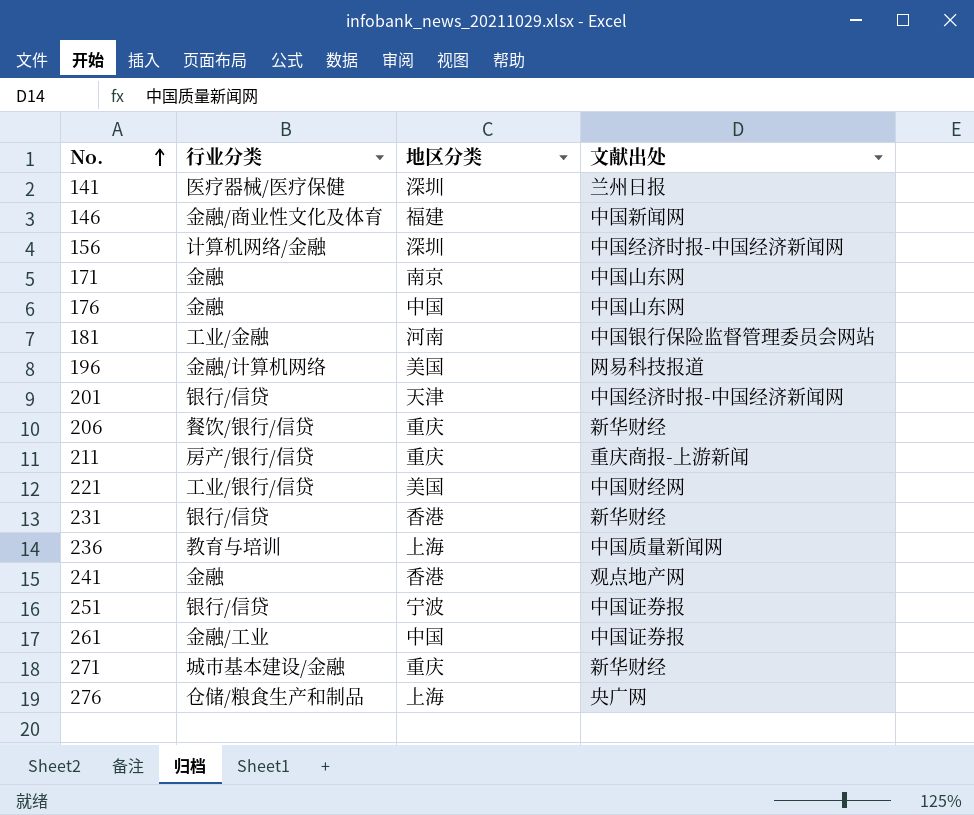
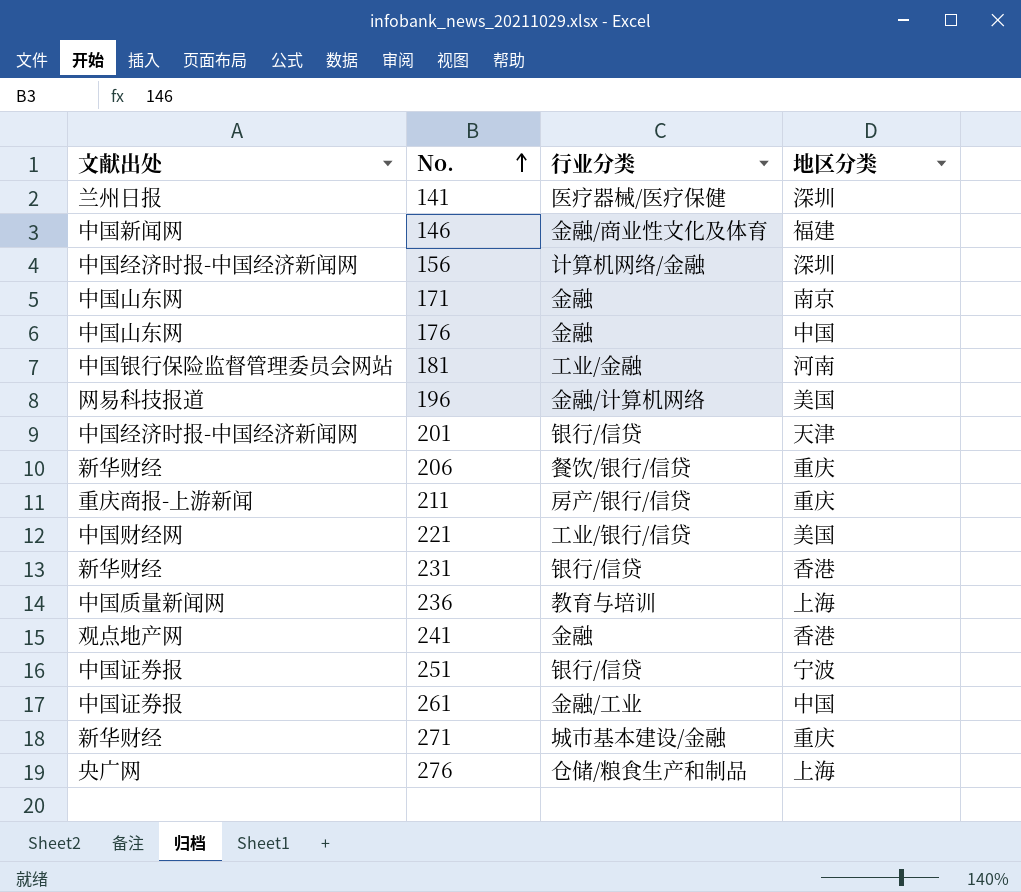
column 文献出处 | position: 4 -> 1

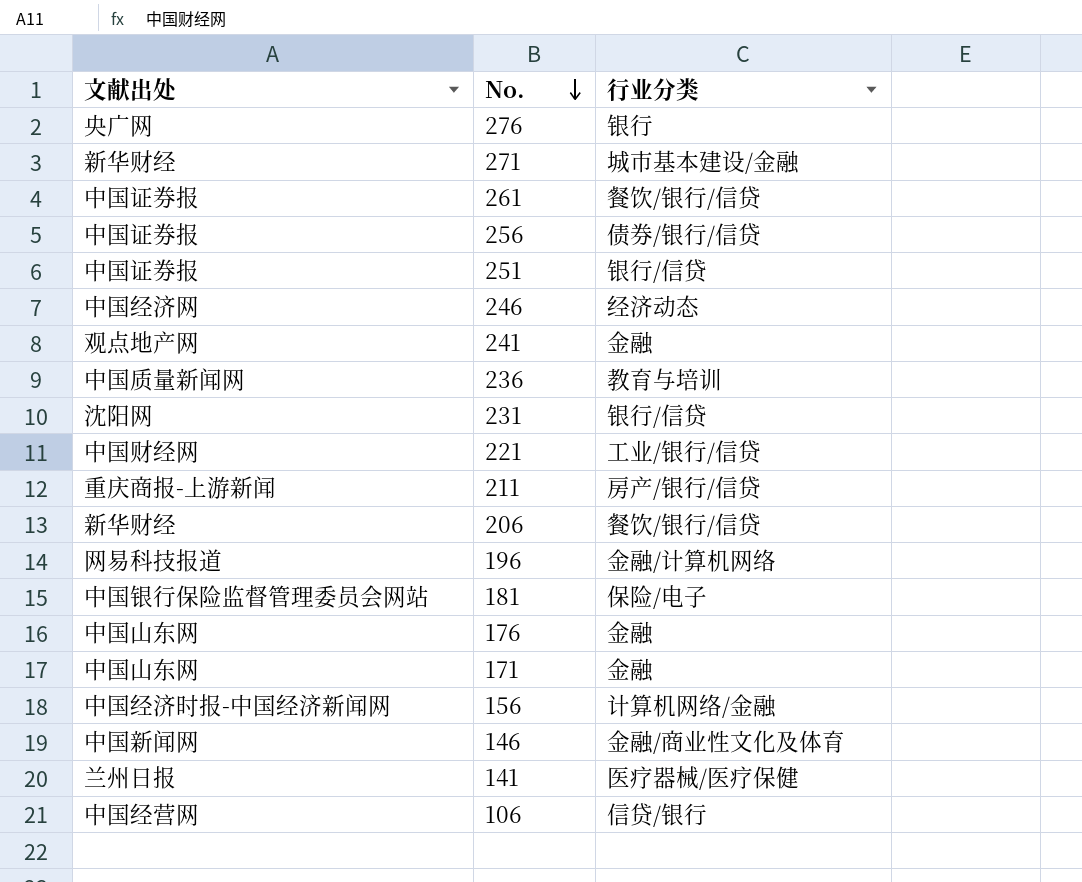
row order: No. ascending -> No. descending
column 地区分类 | position: 4 -> none
row 201: 中国经济时报-中国经济新闻网 | 银行/信贷 | 天津 -> none
276 | 行业分类: 仓储/粮食生产和制品 -> 银行
261 | 行业分类: 金融/工业 -> 餐饮/银行/信贷
row 256: none -> 中国证券报 | 债券/银行/信贷
row 246: none -> 中国经济网 | 经济动态
231 | 文献出处: 新华财经 -> 沈阳网
181 | 行业分类: 工业/金融 -> 保险/电子
row 106: none -> 中国经营网 | 信贷/银行

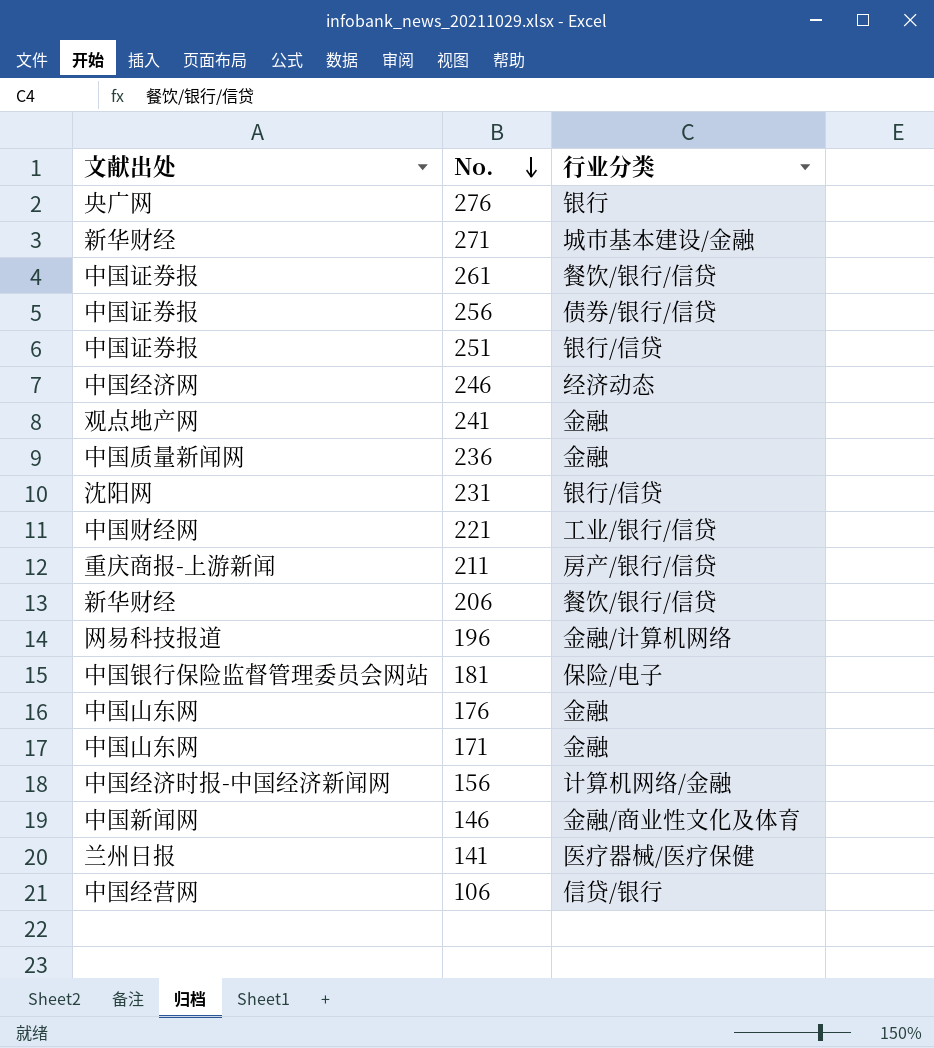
236 | 行业分类: 教育与培训 -> 金融

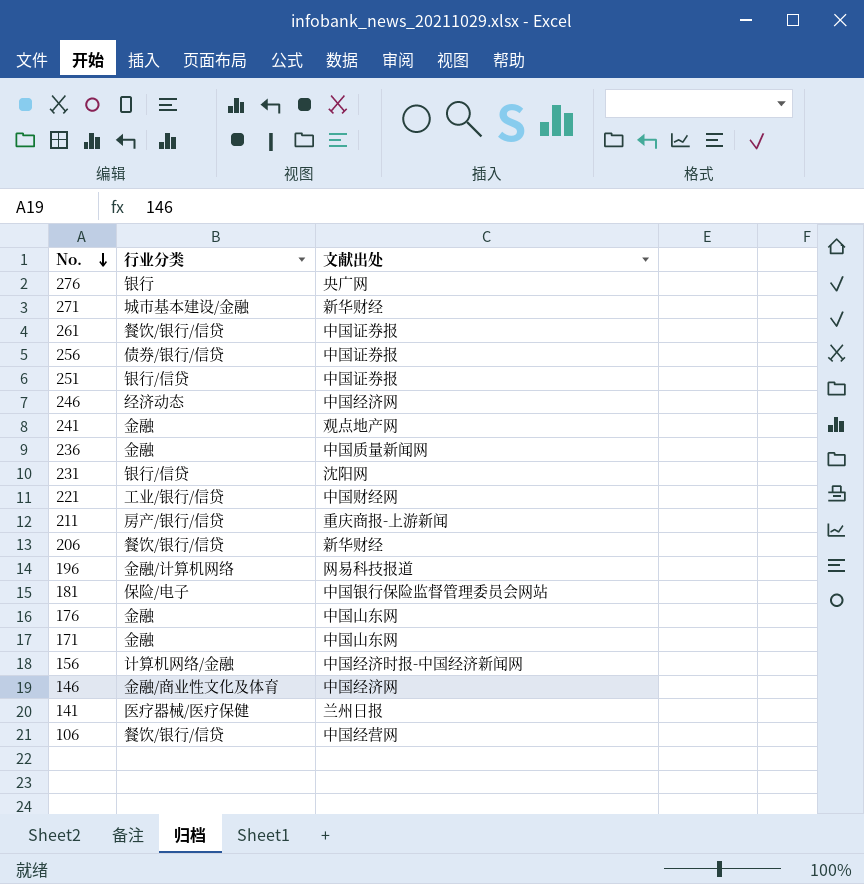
column 文献出处 | position: 1 -> 3
146 | 文献出处: 中国新闻网 -> 中国经济网
106 | 行业分类: 信贷/银行 -> 餐饮/银行/信贷

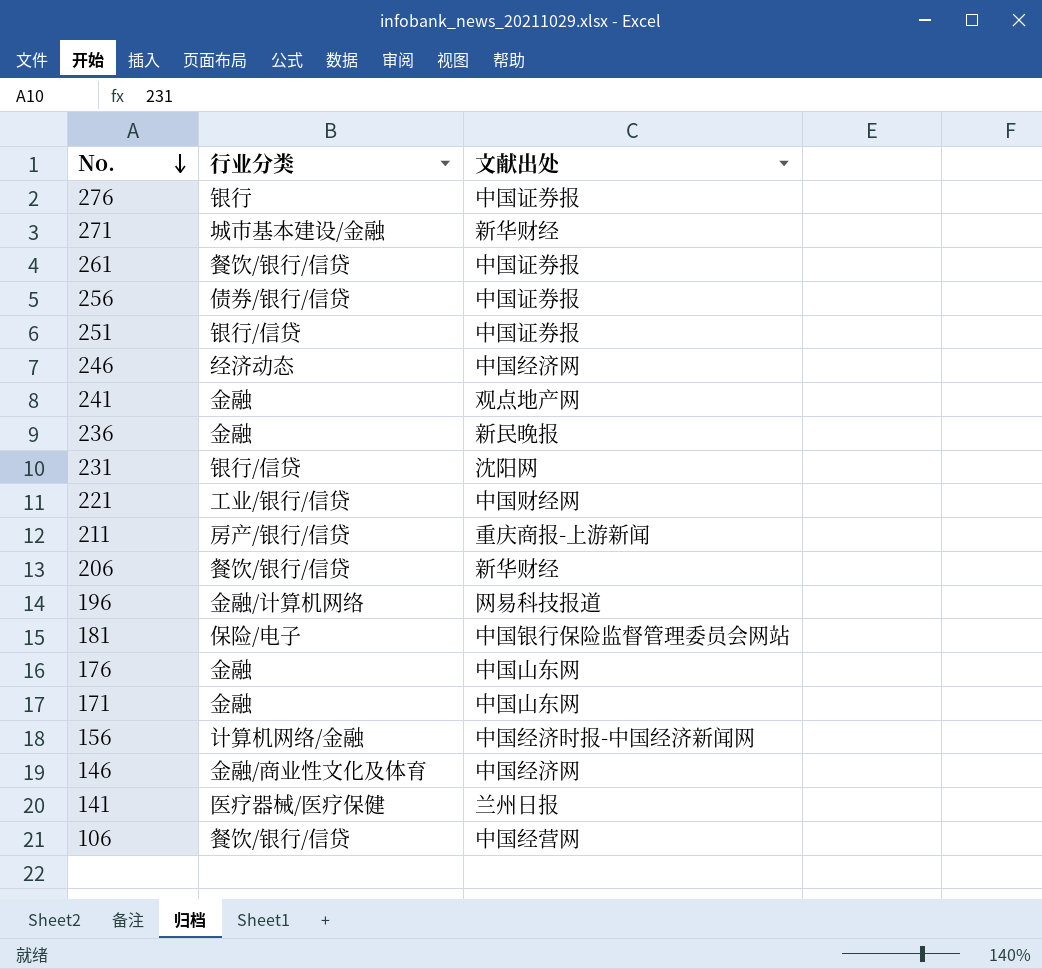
276 | 文献出处: 央广网 -> 中国证券报
236 | 文献出处: 中国质量新闻网 -> 新民晚报

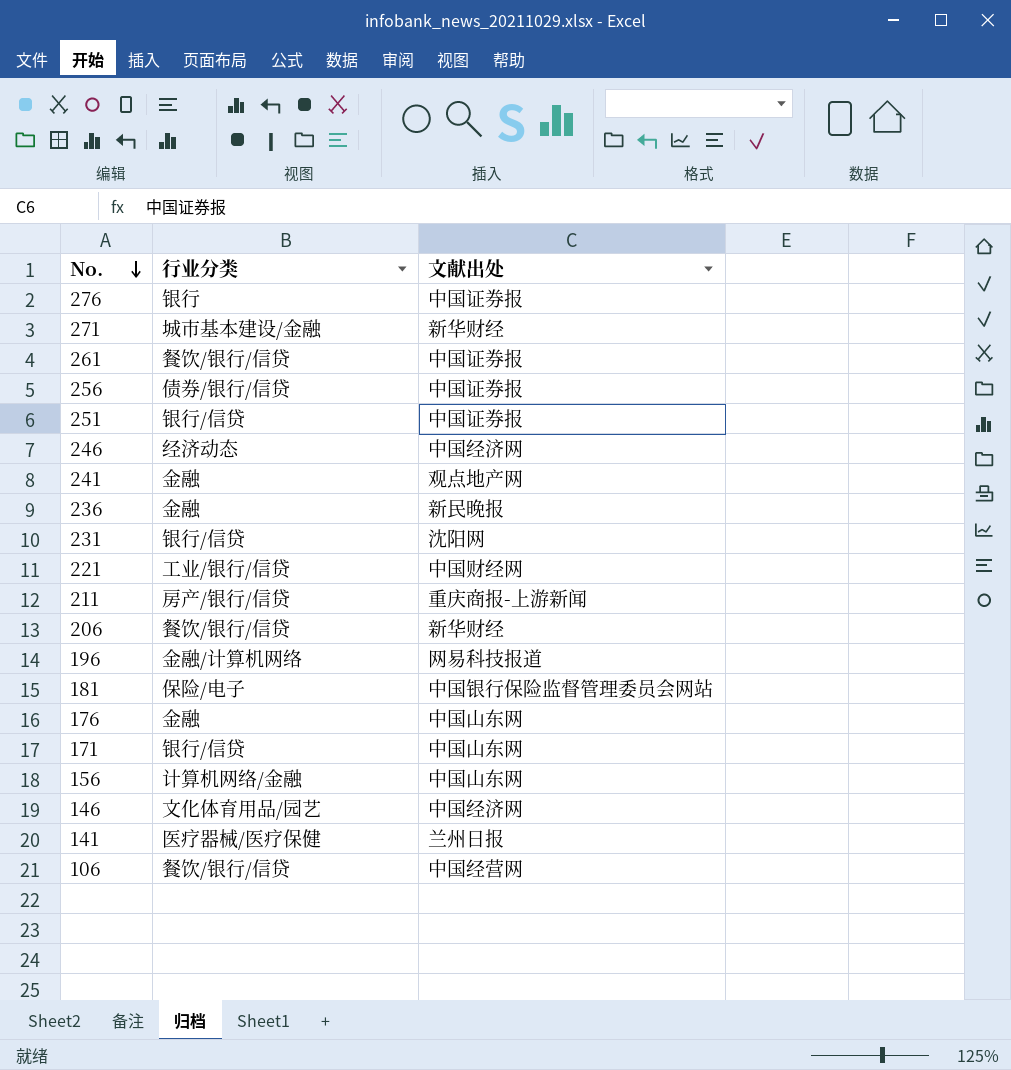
171 | 行业分类: 金融 -> 银行/信贷
156 | 文献出处: 中国经济时报-中国经济新闻网 -> 中国山东网
146 | 行业分类: 金融/商业性文化及体育 -> 文化体育用品/园艺

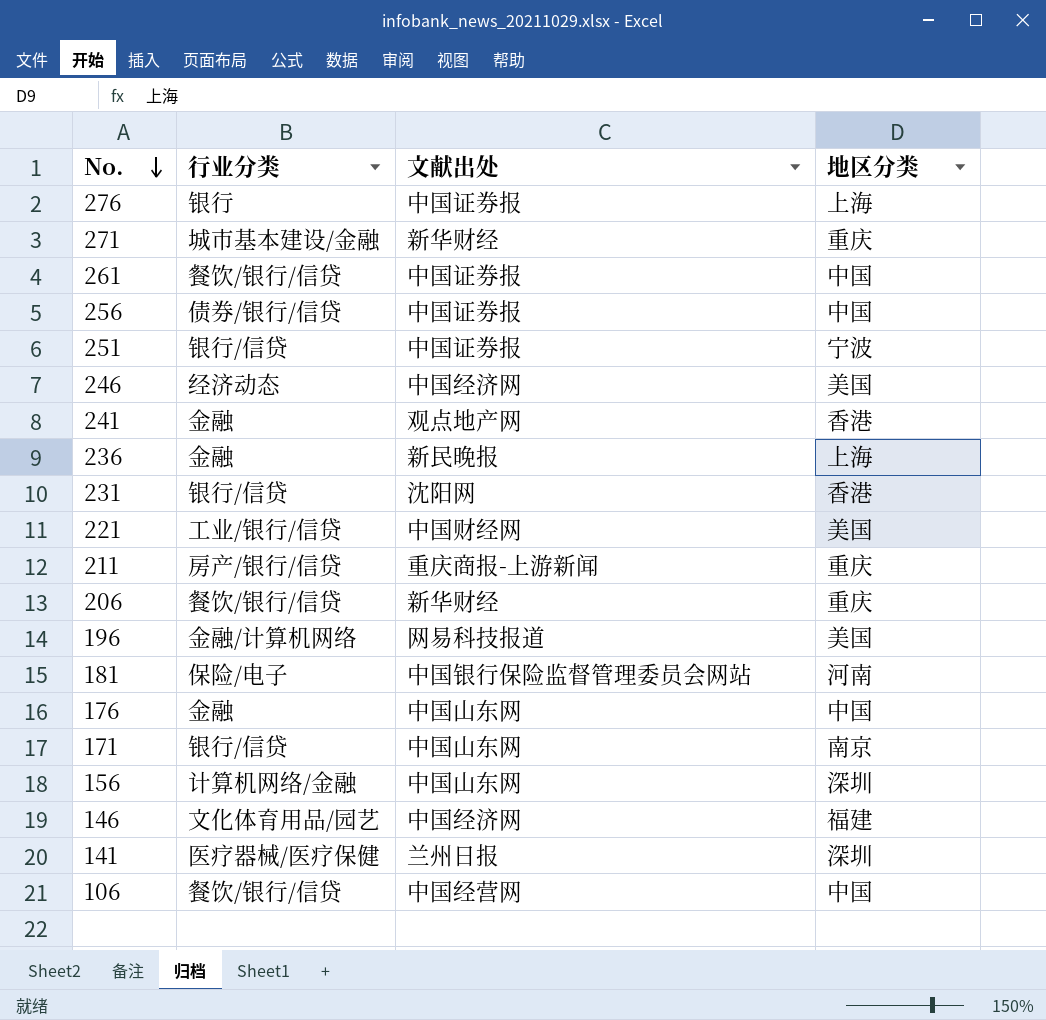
column 地区分类 | position: none -> 4

